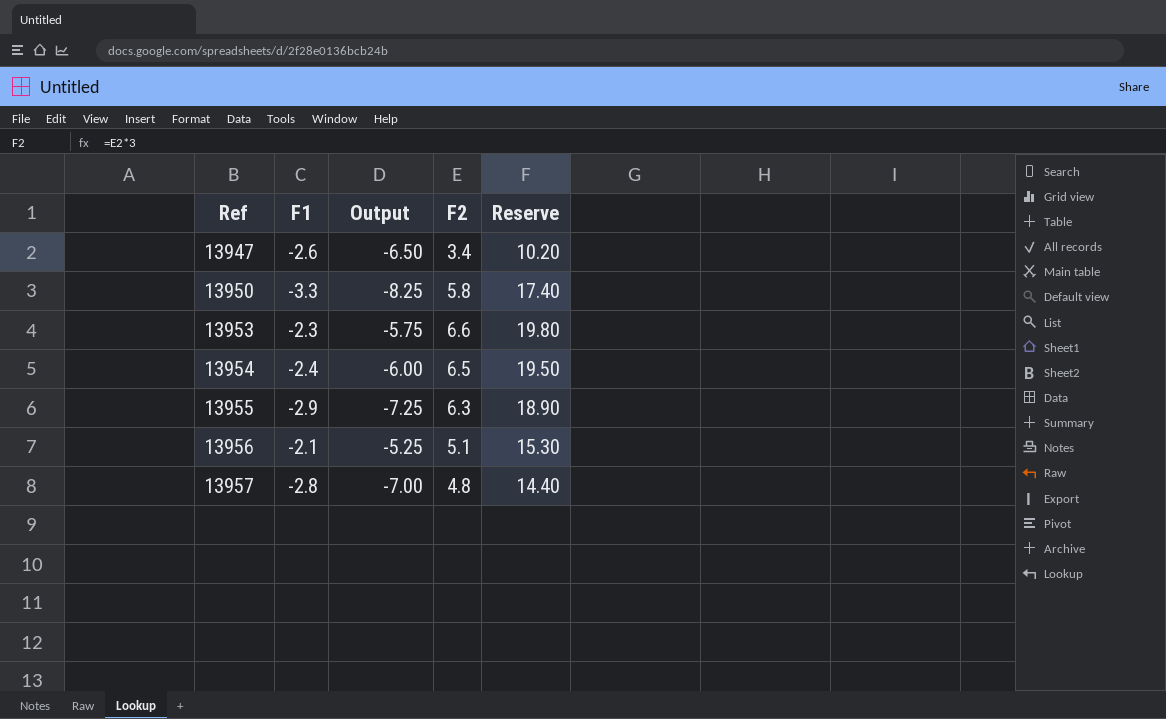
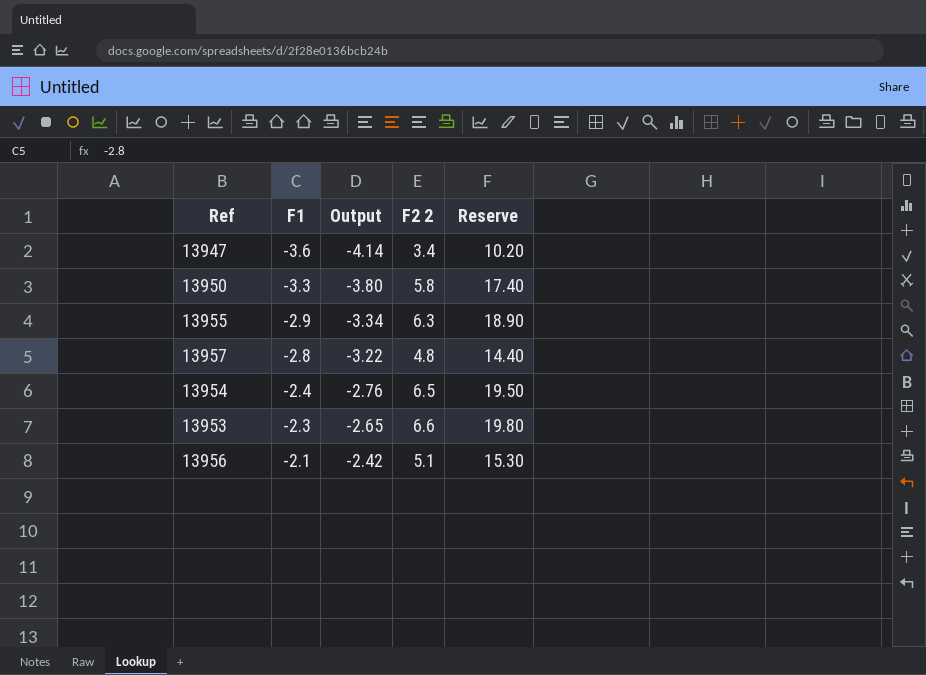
row order: Ref ascending -> F1 ascending
column Output | formula: [F1] * 2.5 -> [F1] * 1.15
column name: F2 -> F2 2
13947 | F1: -2.6 -> -3.6

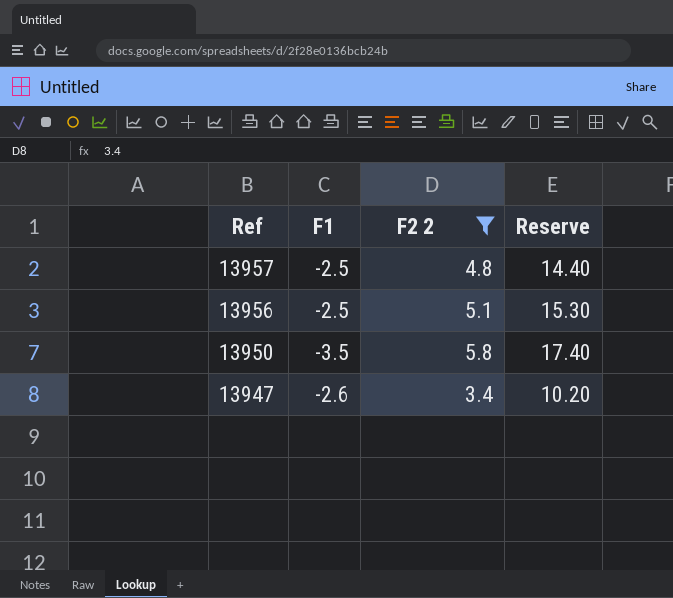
filter: none -> F2 2 <= 5.8
row order: F1 ascending -> Ref descending
column Output | formula: [F1] * 1.15 -> none
13957 | F1: -2.8 -> -2.5
13956 | F1: -2.1 -> -2.5
13950 | F1: -3.3 -> -3.5
13947 | F1: -3.6 -> -2.6

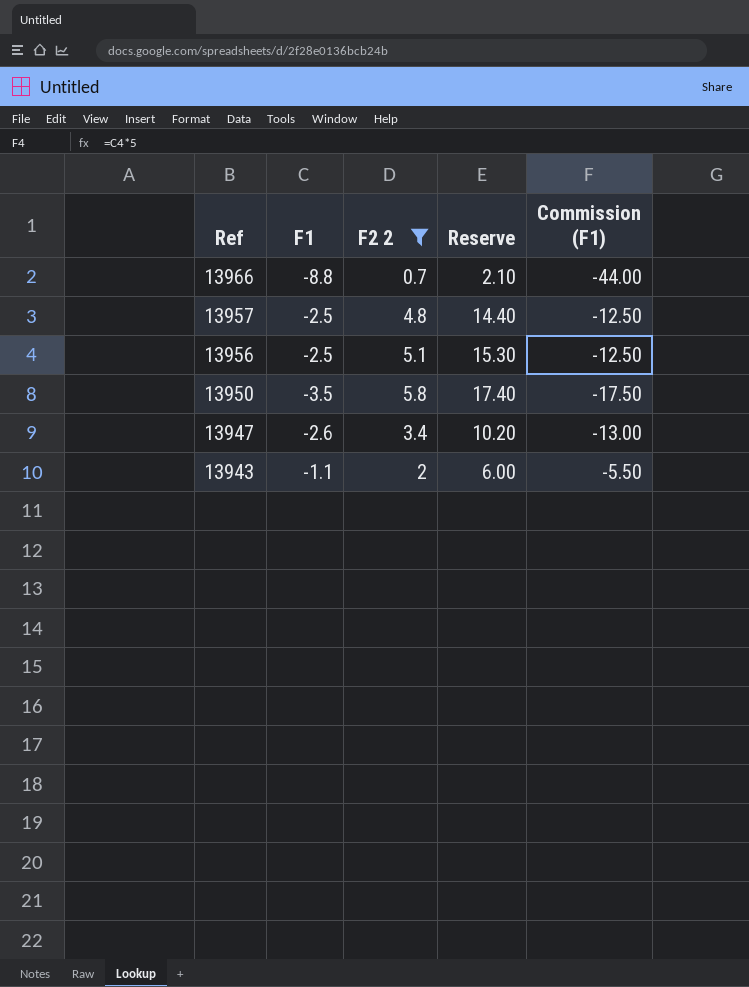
column Commission (F1) | formula: none -> [F1] * 5
row 13966: none -> -8.8 | 0.7 | 2.10 | -44.00
row 13943: none -> -1.1 | 2 | 6.00 | -5.50

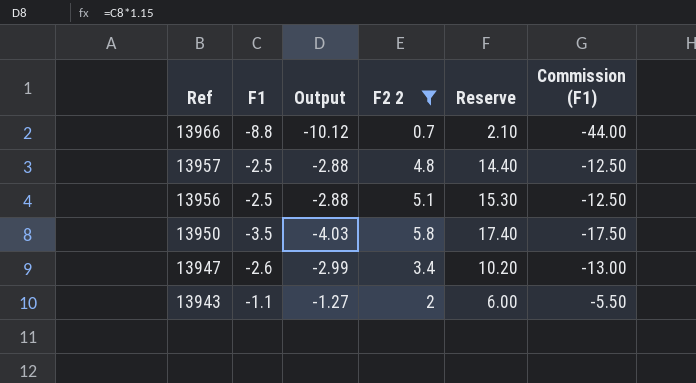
column Output | formula: none -> [F1] * 1.15

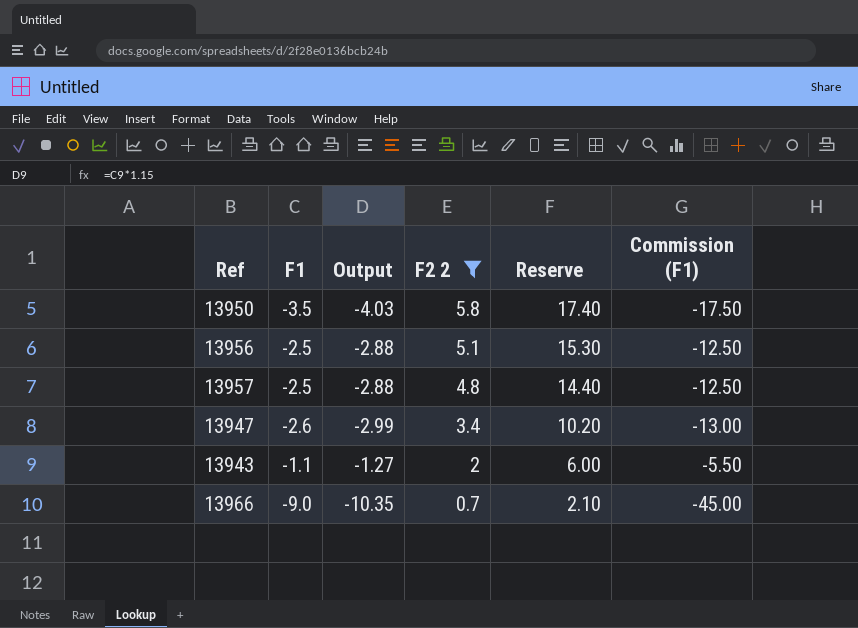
row order: Ref descending -> F2 2 descending
13966 | F1: -8.8 -> -9.0
13966 | Output: -10.12 -> -10.35
13966 | Commission (F1): -44.00 -> -45.00

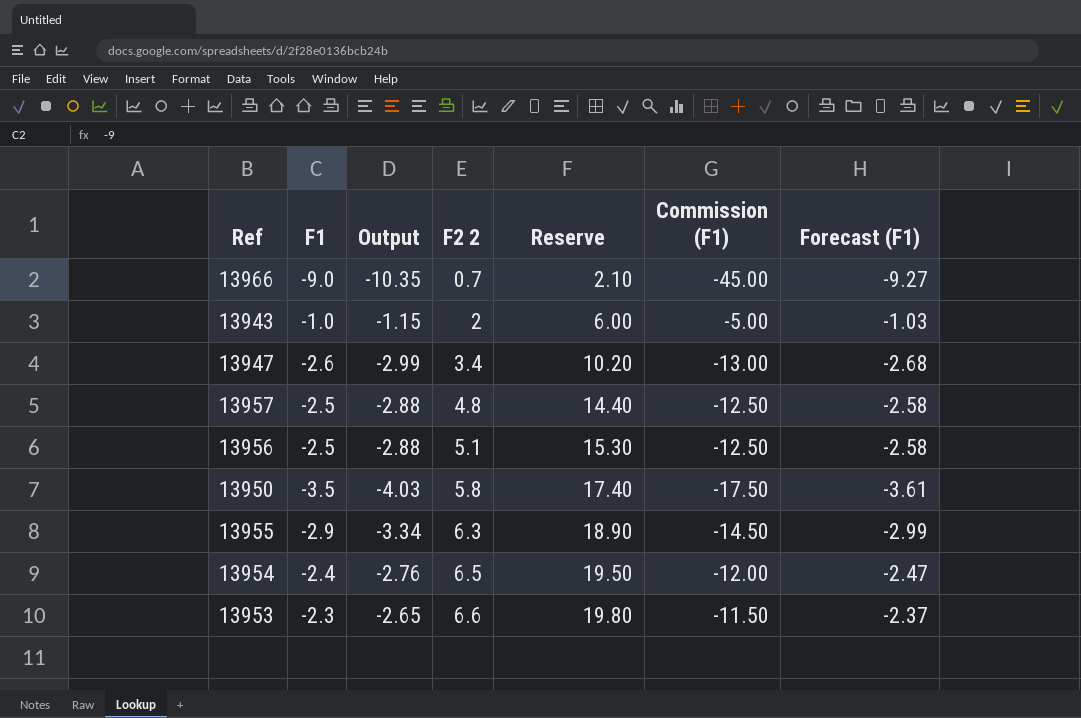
filter: F2 2 <= 5.8 -> none
row order: F2 2 descending -> F2 2 ascending
column Forecast (F1) | formula: none -> [F1] * 1.03
13943 | F1: -1.1 -> -1.0
13943 | Output: -1.27 -> -1.15
13943 | Commission (F1): -5.50 -> -5.00

